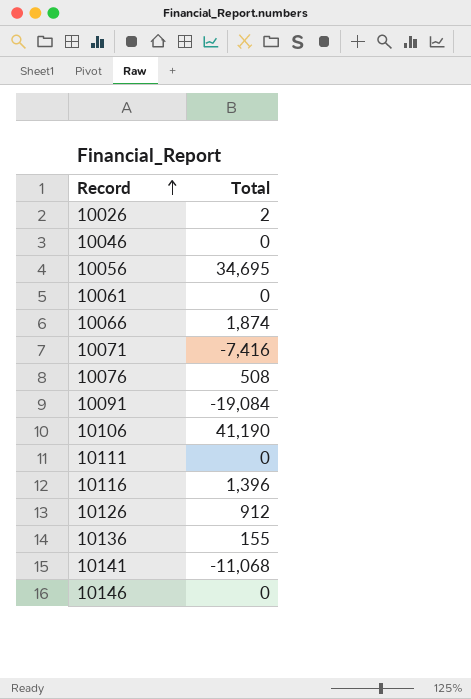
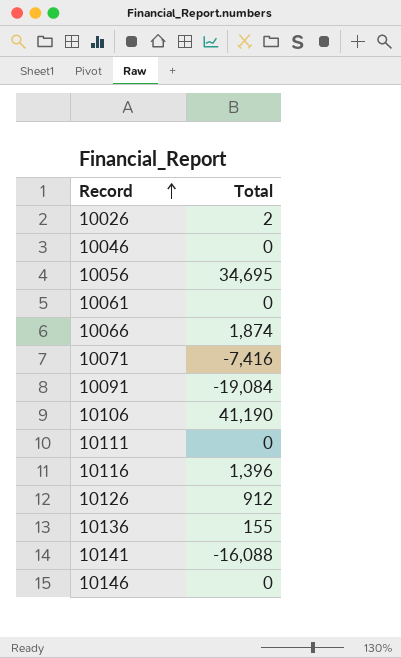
row 10076: 508 -> none
10141 | Total: -11,068 -> -16,088

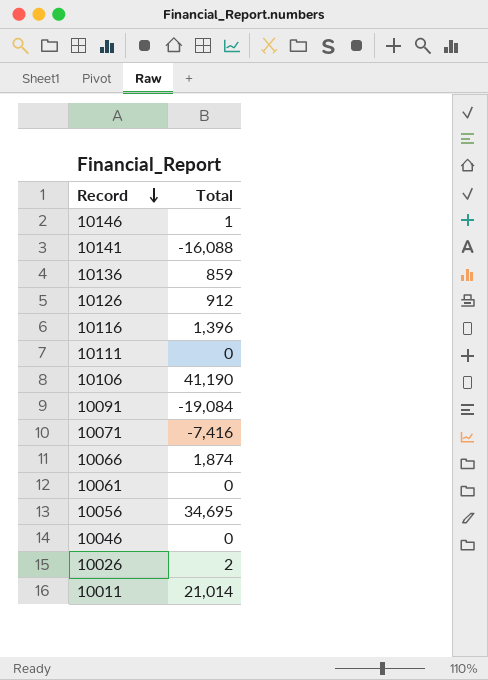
row order: Record ascending -> Record descending
10146 | Total: 0 -> 1
10136 | Total: 155 -> 859
row 10011: none -> 21,014

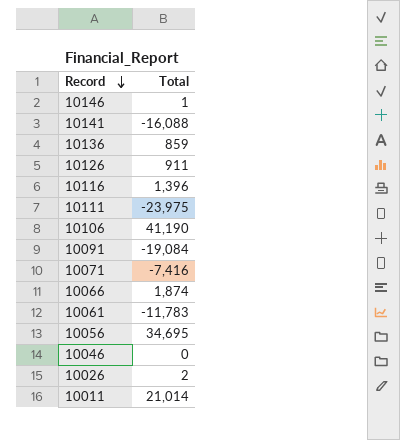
10126 | Total: 912 -> 911
10111 | Total: 0 -> -23,975
10061 | Total: 0 -> -11,783

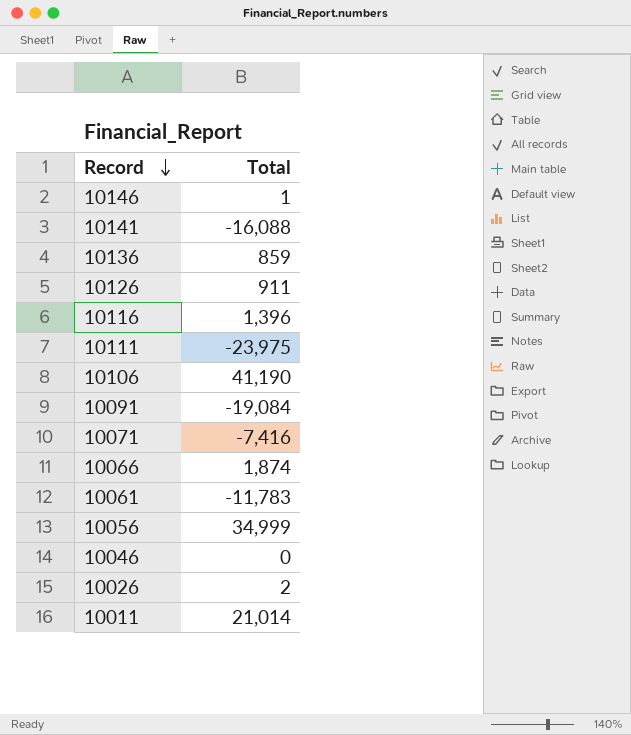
10056 | Total: 34,695 -> 34,999

